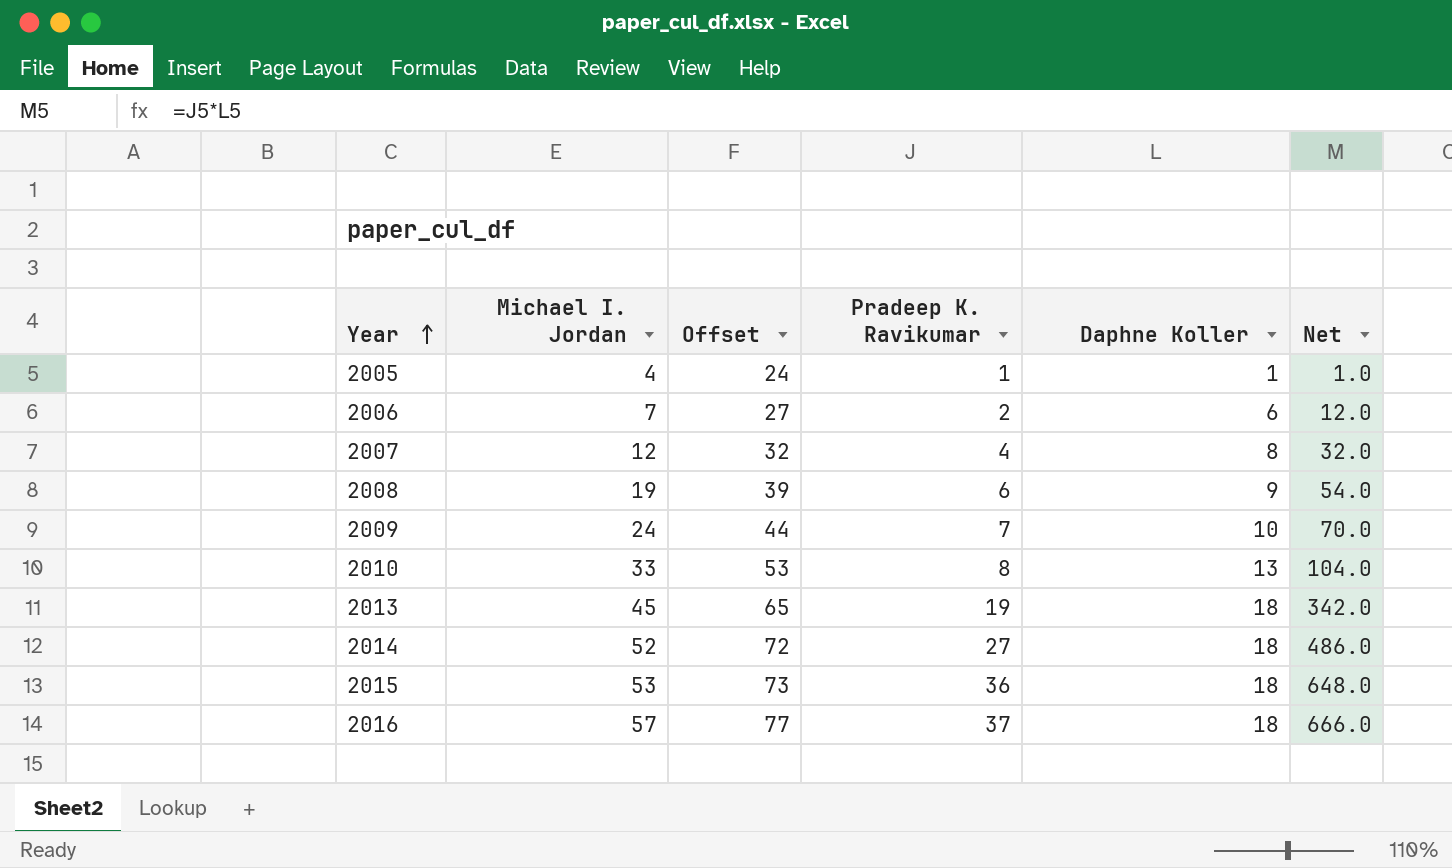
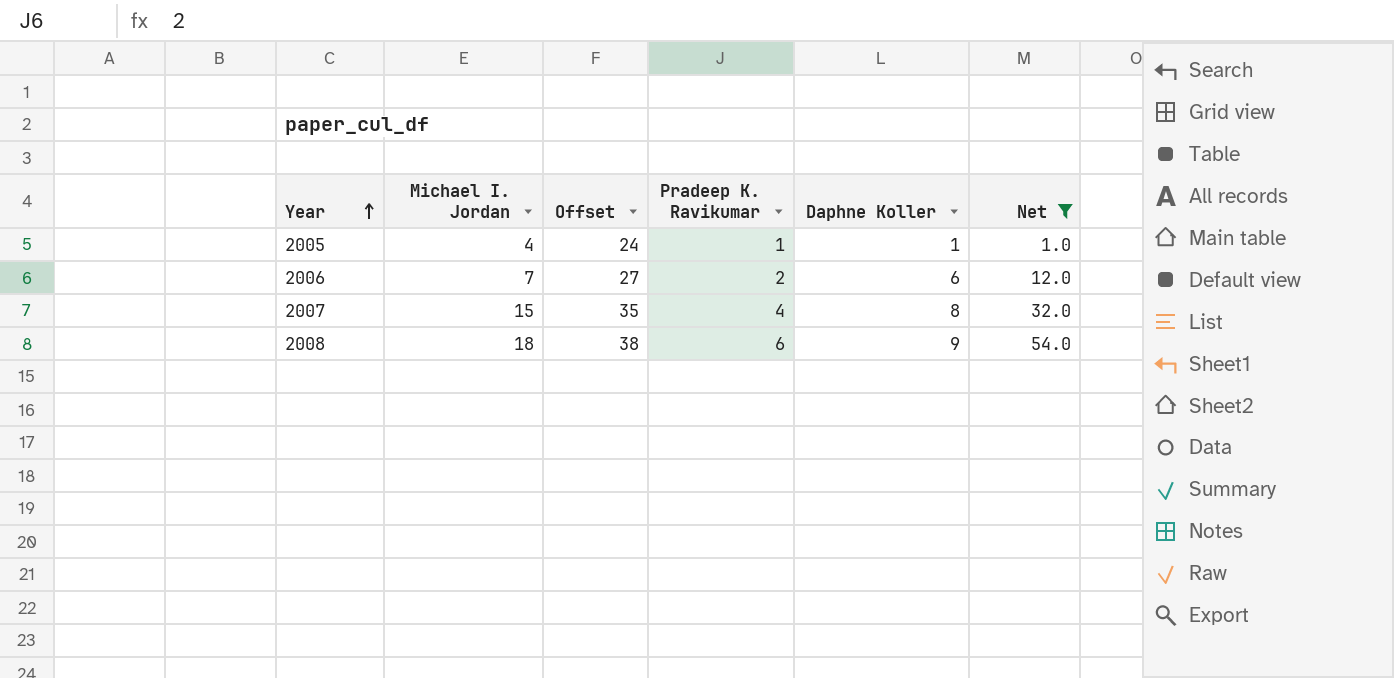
filter: none -> Net <= 54.0
2007 | Michael I. Jordan: 12 -> 15
2007 | Offset: 32 -> 35
2008 | Michael I. Jordan: 19 -> 18
2008 | Offset: 39 -> 38

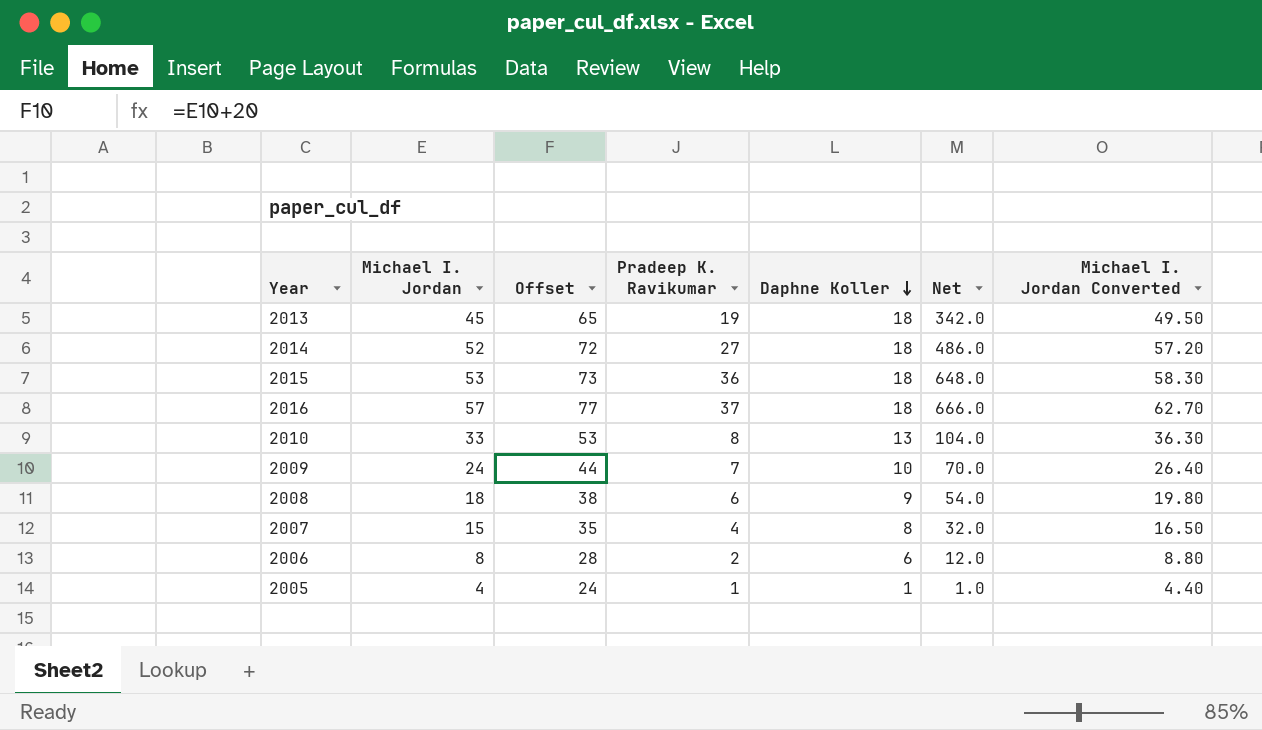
filter: Net <= 54.0 -> none
row order: Year ascending -> Daphne Koller descending
column Michael I. Jordan Converted | formula: none -> [Michael I. Jordan] * 1.1
2006 | Michael I. Jordan: 7 -> 8
2006 | Offset: 27 -> 28

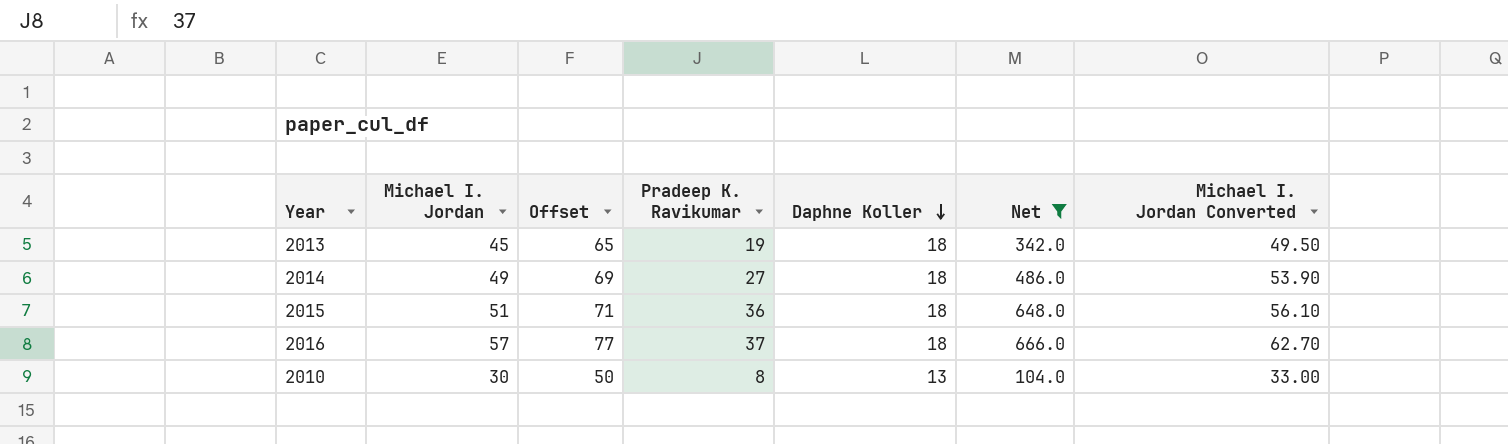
filter: none -> Net >= 104.0
2014 | Michael I. Jordan: 52 -> 49
2014 | Offset: 72 -> 69
2014 | Michael I. Jordan Converted: 57.20 -> 53.90
2015 | Michael I. Jordan: 53 -> 51
2015 | Offset: 73 -> 71
2015 | Michael I. Jordan Converted: 58.30 -> 56.10
2010 | Michael I. Jordan: 33 -> 30
2010 | Offset: 53 -> 50
2010 | Michael I. Jordan Converted: 36.30 -> 33.00

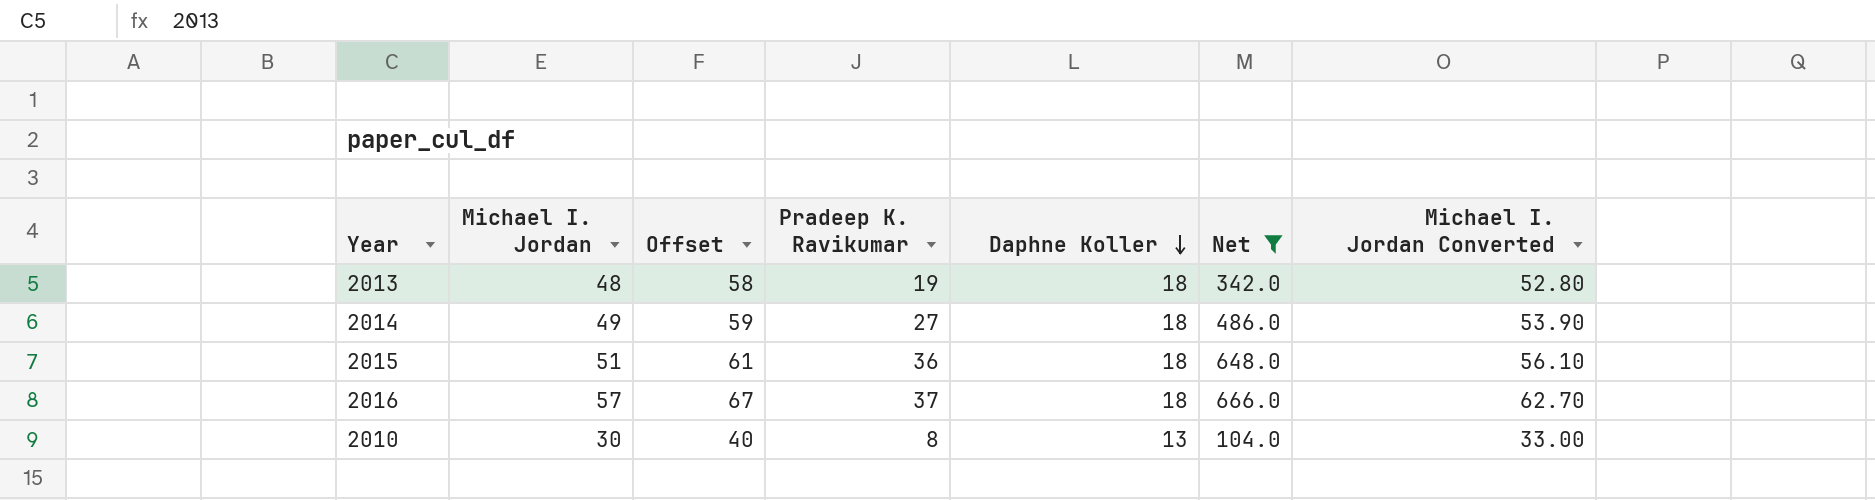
column Offset | formula: [Michael I. Jordan] + 20 -> [Michael I. Jordan] + 10
2013 | Michael I. Jordan: 45 -> 48
2013 | Michael I. Jordan Converted: 49.50 -> 52.80

